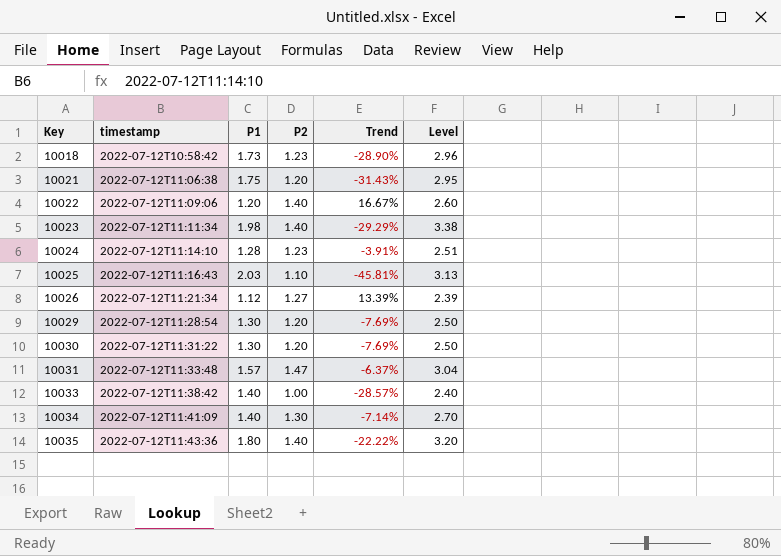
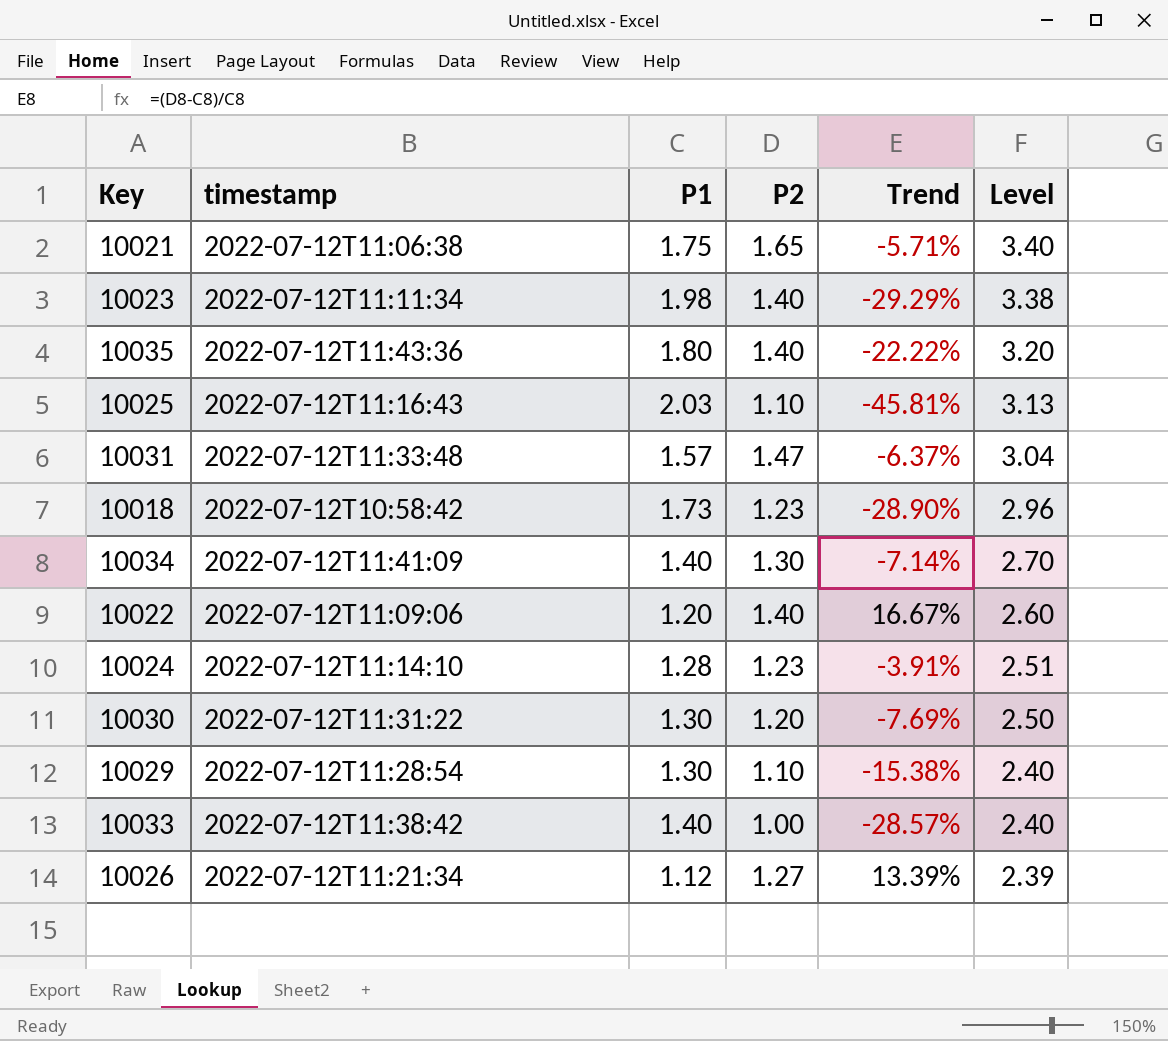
row order: Key ascending -> Level descending
10021 | P2: 1.20 -> 1.65
10021 | Trend: -31.43% -> -5.71%
10021 | Level: 2.95 -> 3.40
10029 | P2: 1.20 -> 1.10
10029 | Trend: -7.69% -> -15.38%
10029 | Level: 2.50 -> 2.40

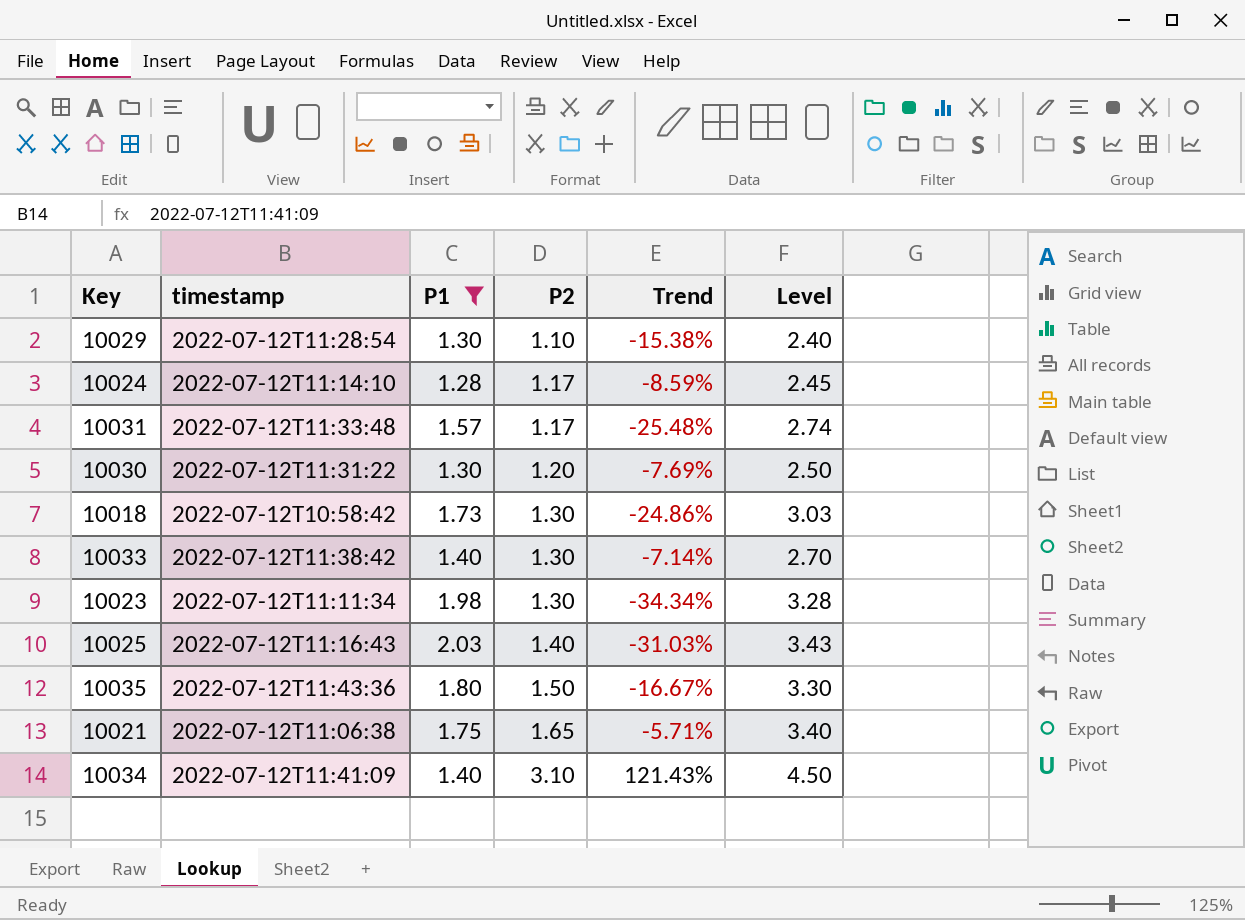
filter: none -> P1 >= 1.28
row order: Level descending -> P2 ascending
10024 | P2: 1.23 -> 1.17
10024 | Trend: -3.91% -> -8.59%
10024 | Level: 2.51 -> 2.45
10031 | P2: 1.47 -> 1.17
10031 | Trend: -6.37% -> -25.48%
10031 | Level: 3.04 -> 2.74
10018 | P2: 1.23 -> 1.30
10018 | Trend: -28.90% -> -24.86%
10018 | Level: 2.96 -> 3.03
10033 | P2: 1.00 -> 1.30
10033 | Trend: -28.57% -> -7.14%
10033 | Level: 2.40 -> 2.70
10023 | P2: 1.40 -> 1.30
10023 | Trend: -29.29% -> -34.34%
10023 | Level: 3.38 -> 3.28
10025 | P2: 1.10 -> 1.40
10025 | Trend: -45.81% -> -31.03%
10025 | Level: 3.13 -> 3.43
10035 | P2: 1.40 -> 1.50
10035 | Trend: -22.22% -> -16.67%
10035 | Level: 3.20 -> 3.30
10034 | P2: 1.30 -> 3.10
10034 | Trend: -7.14% -> 121.43%
10034 | Level: 2.70 -> 4.50

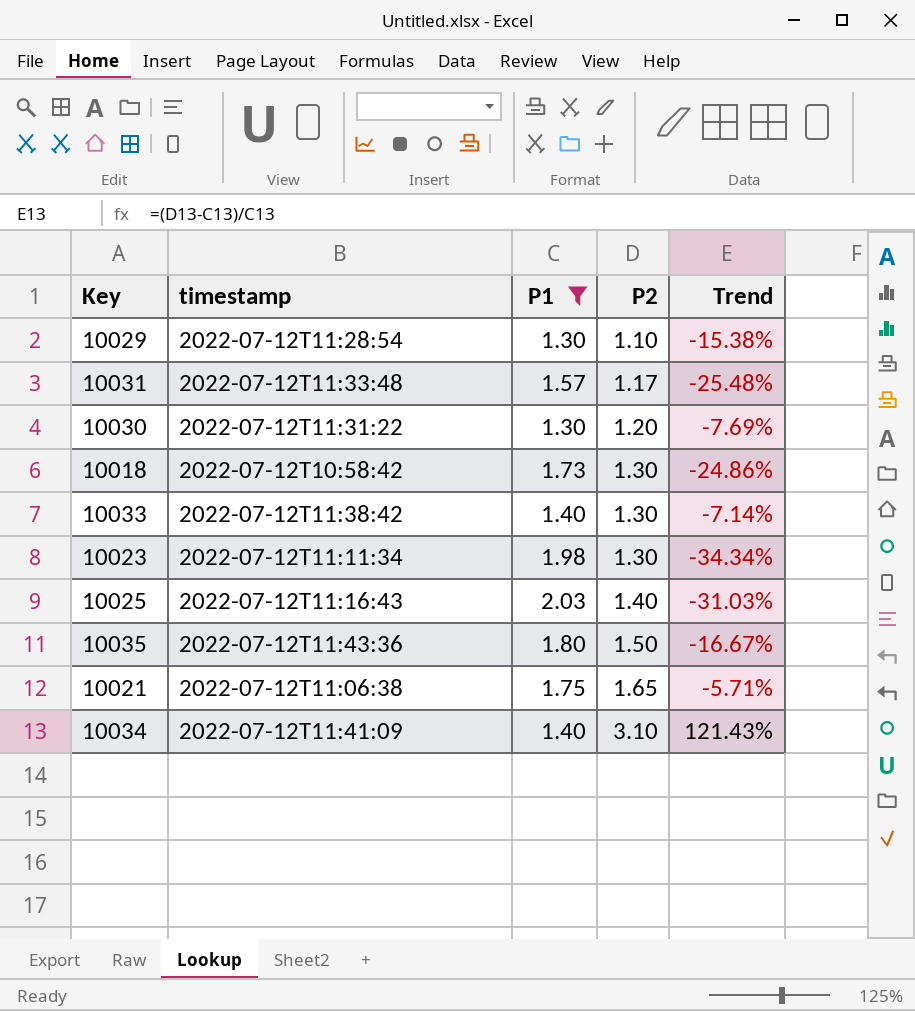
column Level | formula: [P1] + [P2] -> none
row 10024: 2022-07-12T11:14:10 | 1.28 | 1.17 | -8.59% | 2.45 -> none

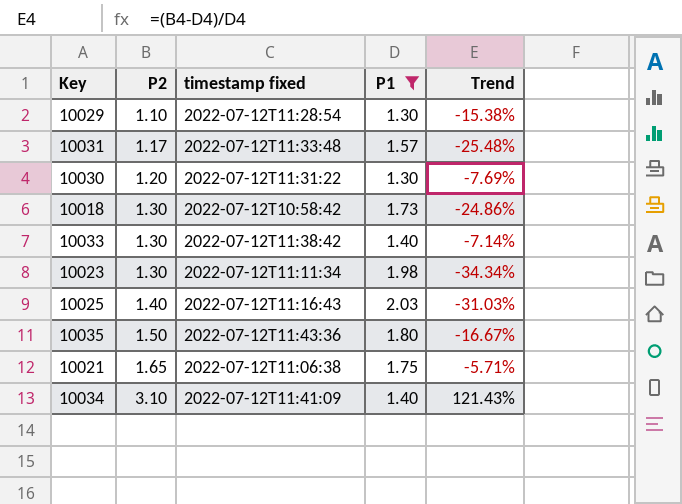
column P2 | position: 4 -> 2
column name: timestamp -> timestamp fixed

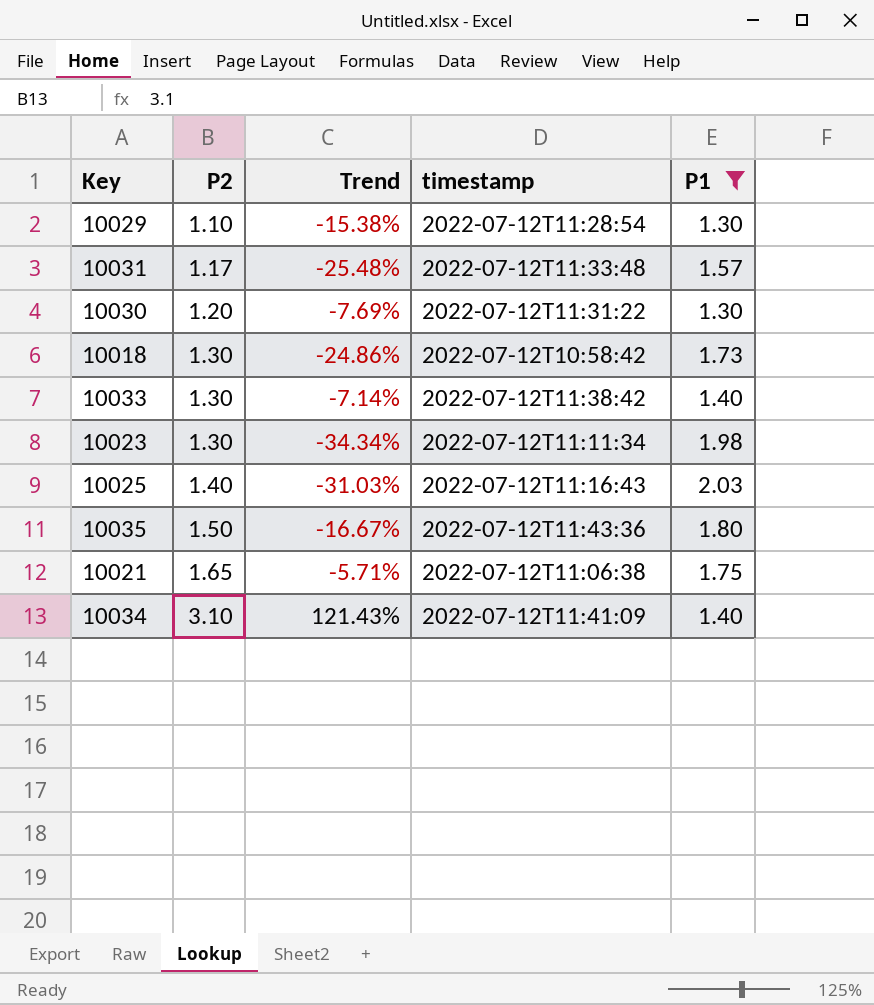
column Trend | position: 5 -> 3
column name: timestamp fixed -> timestamp

